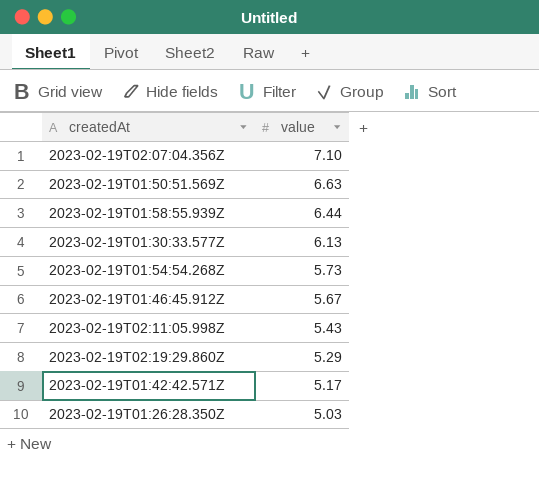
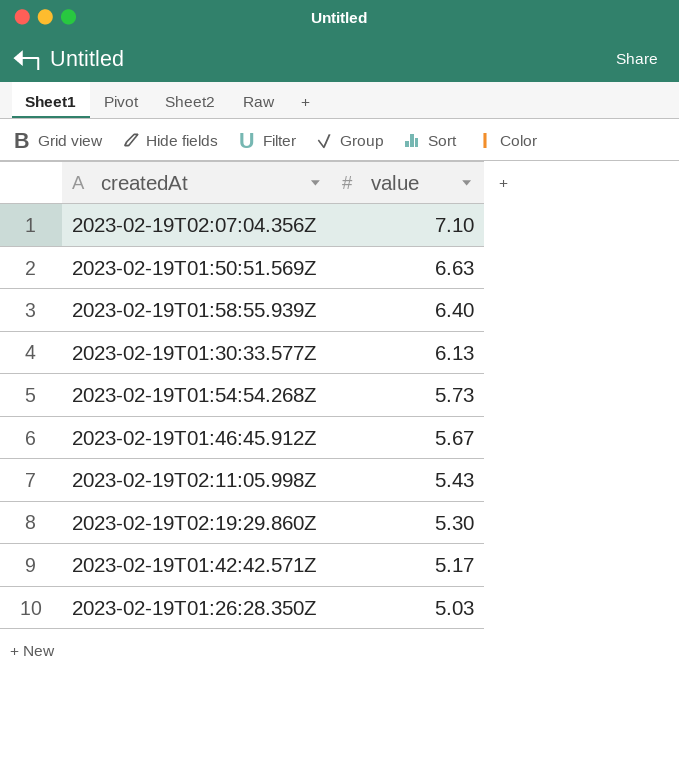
2023-02-19T01:58:55.939Z | value: 6.44 -> 6.40
2023-02-19T02:19:29.860Z | value: 5.29 -> 5.30

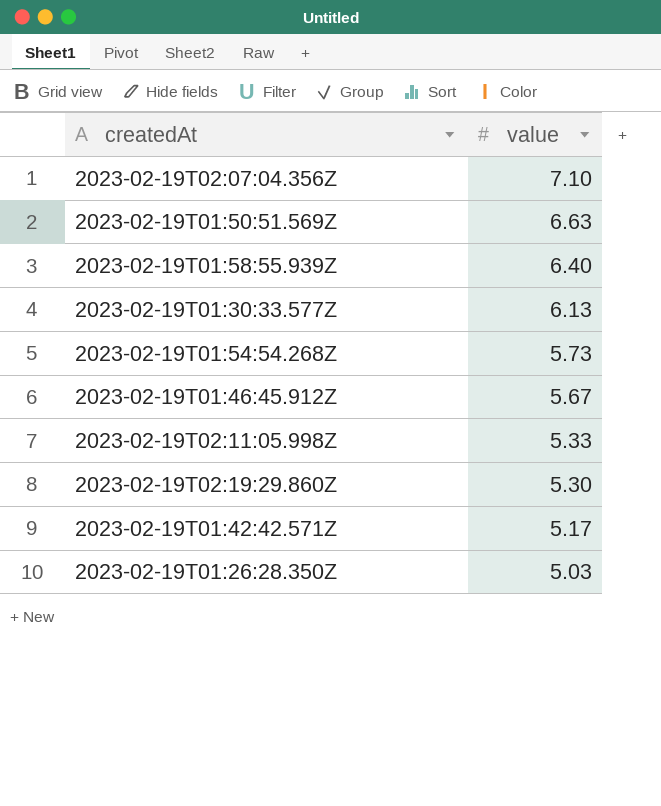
2023-02-19T02:11:05.998Z | value: 5.43 -> 5.33

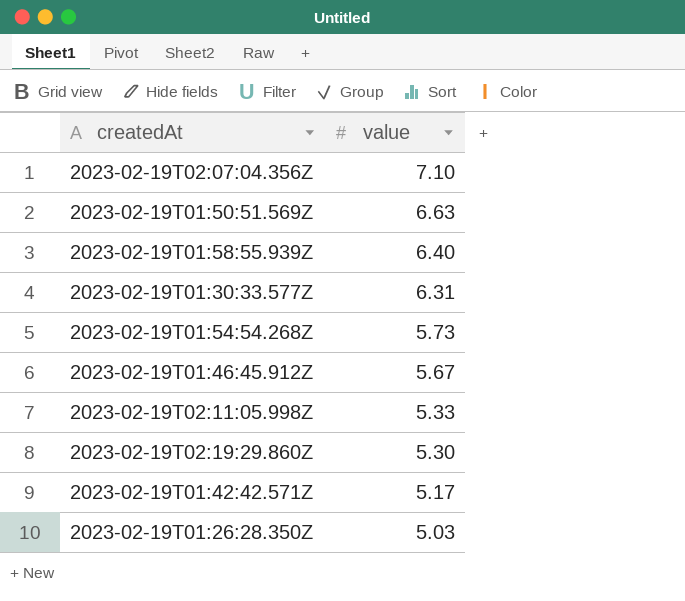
2023-02-19T01:30:33.577Z | value: 6.13 -> 6.31

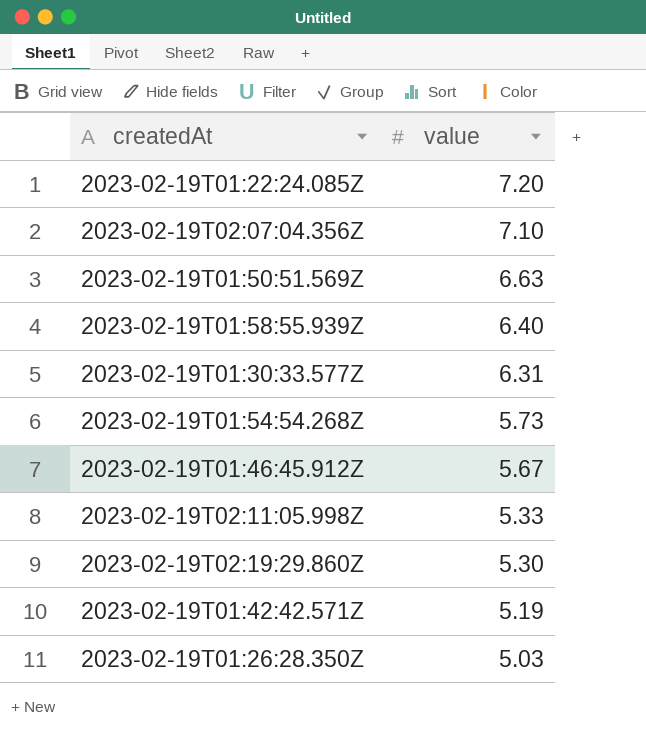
row 2023-02-19T01:22:24.085Z: none -> 7.20
2023-02-19T01:42:42.571Z | value: 5.17 -> 5.19

